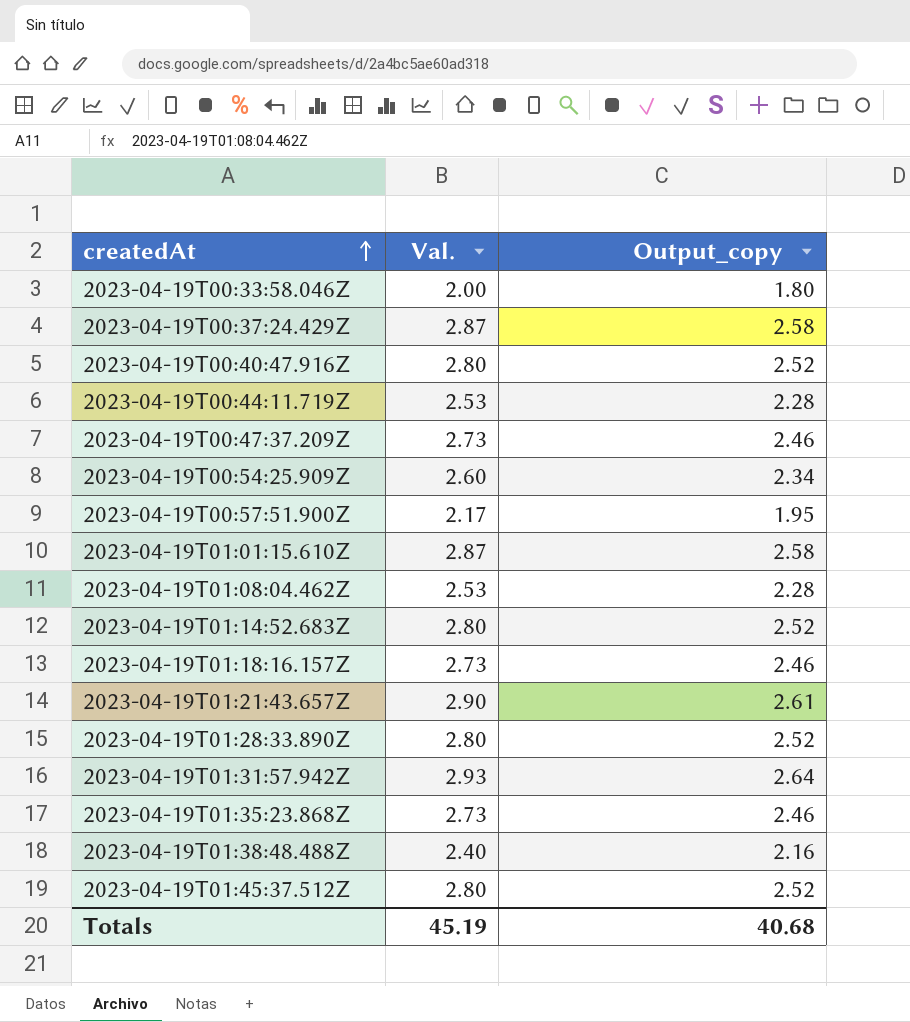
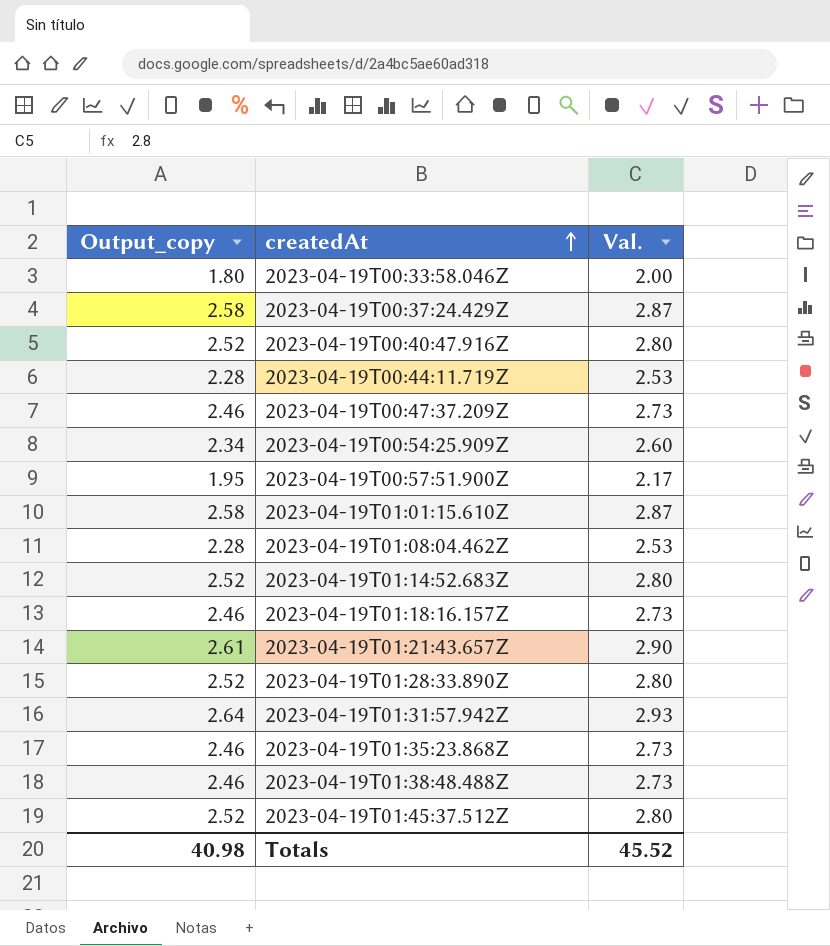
column Output_copy | position: 3 -> 1
2023-04-19T01:38:48.488Z | Output_copy: 2.16 -> 2.46
2023-04-19T01:38:48.488Z | Val.: 2.40 -> 2.73
Totals | Output_copy: 40.68 -> 40.98
Totals | Val.: 45.19 -> 45.52

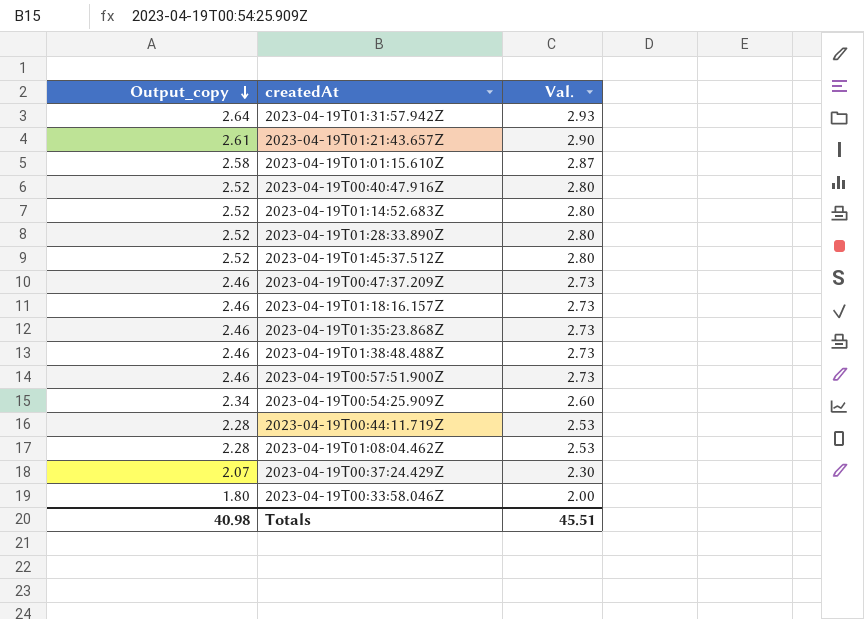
row order: createdAt ascending -> Output_copy descending
2023-04-19T00:57:51.900Z | Output_copy: 1.95 -> 2.46
2023-04-19T00:57:51.900Z | Val.: 2.17 -> 2.73
2023-04-19T00:37:24.429Z | Output_copy: 2.58 -> 2.07
2023-04-19T00:37:24.429Z | Val.: 2.87 -> 2.30
Totals | Val.: 45.52 -> 45.51

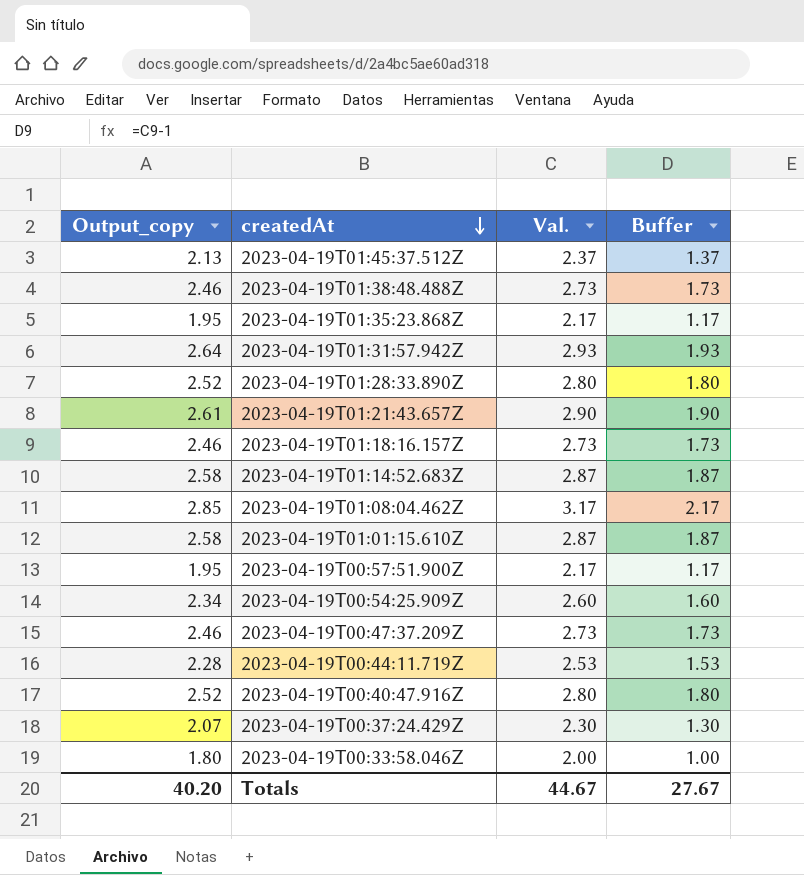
row order: Output_copy descending -> createdAt descending
column Buffer | formula: none -> [Val.] - 1
2023-04-19T01:45:37.512Z | Output_copy: 2.52 -> 2.13
2023-04-19T01:45:37.512Z | Val.: 2.80 -> 2.37
2023-04-19T01:35:23.868Z | Output_copy: 2.46 -> 1.95
2023-04-19T01:35:23.868Z | Val.: 2.73 -> 2.17
2023-04-19T01:14:52.683Z | Output_copy: 2.52 -> 2.58
2023-04-19T01:14:52.683Z | Val.: 2.80 -> 2.87
2023-04-19T01:08:04.462Z | Output_copy: 2.28 -> 2.85
2023-04-19T01:08:04.462Z | Val.: 2.53 -> 3.17
2023-04-19T00:57:51.900Z | Output_copy: 2.46 -> 1.95
2023-04-19T00:57:51.900Z | Val.: 2.73 -> 2.17
Totals | Output_copy: 40.98 -> 40.20
Totals | Val.: 45.51 -> 44.67

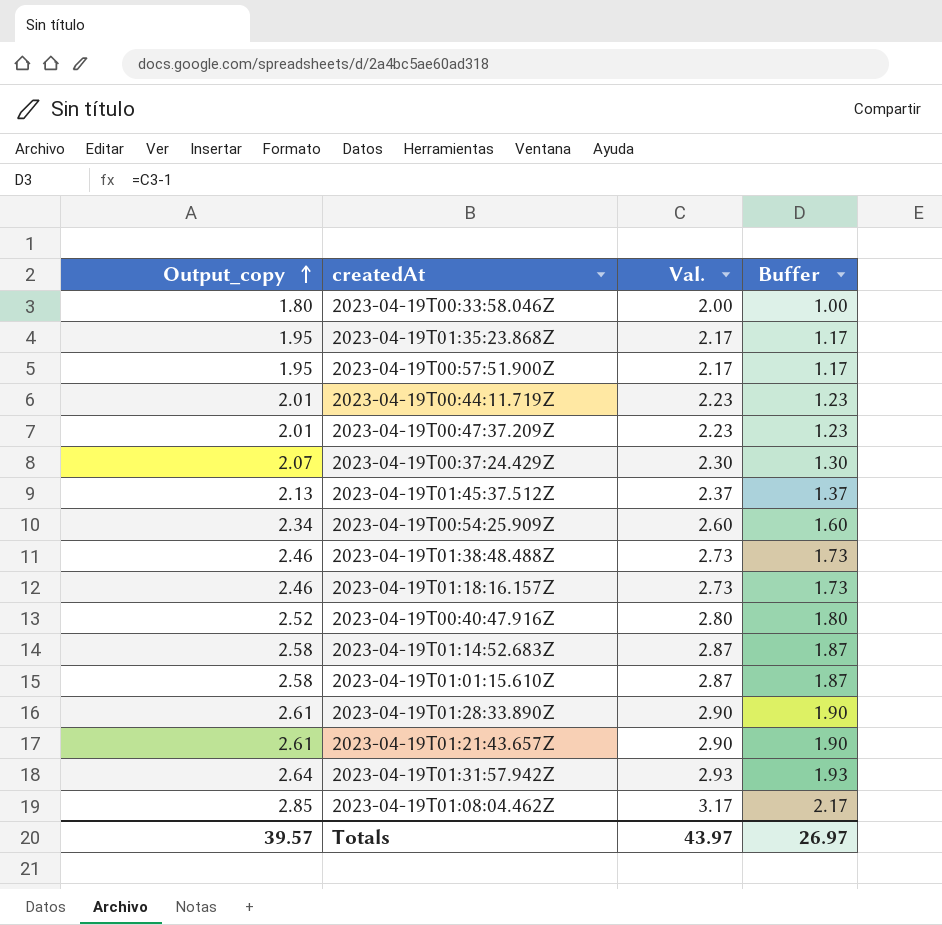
row order: createdAt descending -> Output_copy ascending
2023-04-19T00:44:11.719Z | Output_copy: 2.28 -> 2.01
2023-04-19T00:44:11.719Z | Val.: 2.53 -> 2.23
2023-04-19T00:44:11.719Z | Buffer: 1.53 -> 1.23
2023-04-19T00:47:37.209Z | Output_copy: 2.46 -> 2.01
2023-04-19T00:47:37.209Z | Val.: 2.73 -> 2.23
2023-04-19T00:47:37.209Z | Buffer: 1.73 -> 1.23
2023-04-19T01:28:33.890Z | Output_copy: 2.52 -> 2.61
2023-04-19T01:28:33.890Z | Val.: 2.80 -> 2.90
2023-04-19T01:28:33.890Z | Buffer: 1.80 -> 1.90
Totals | Output_copy: 40.20 -> 39.57
Totals | Val.: 44.67 -> 43.97
Totals | Buffer: 27.67 -> 26.97

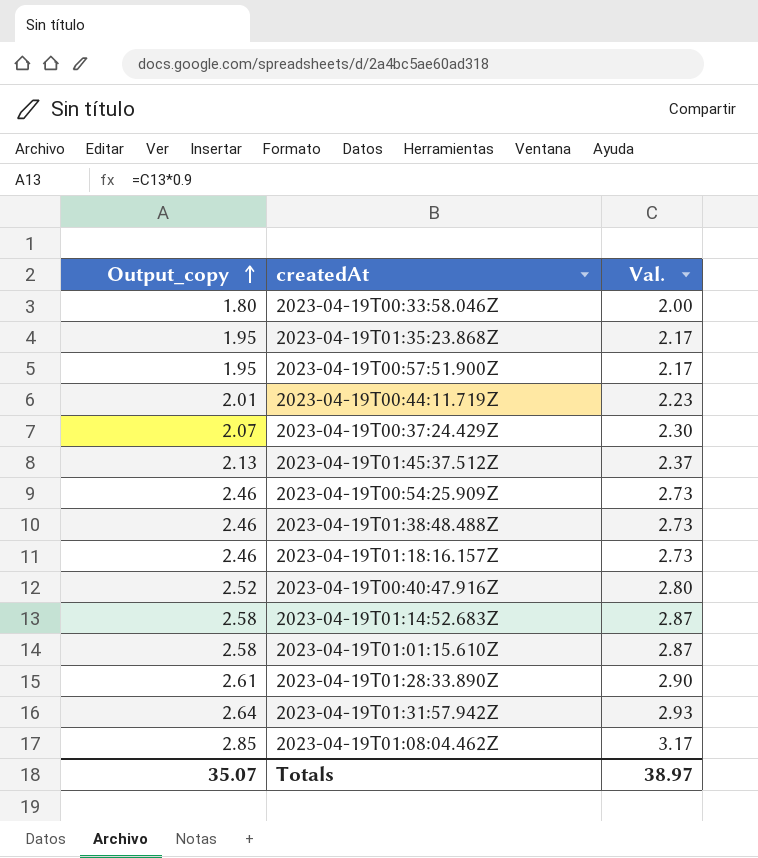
column Buffer | formula: [Val.] - 1 -> none
row 2023-04-19T00:47:37.209Z: 2.01 | 2.23 | 1.23 -> none
row 2023-04-19T01:21:43.657Z: 2.61 | 2.90 | 1.90 -> none
2023-04-19T00:54:25.909Z | Output_copy: 2.34 -> 2.46
2023-04-19T00:54:25.909Z | Val.: 2.60 -> 2.73
Totals | Output_copy: 39.57 -> 35.07
Totals | Val.: 43.97 -> 38.97

